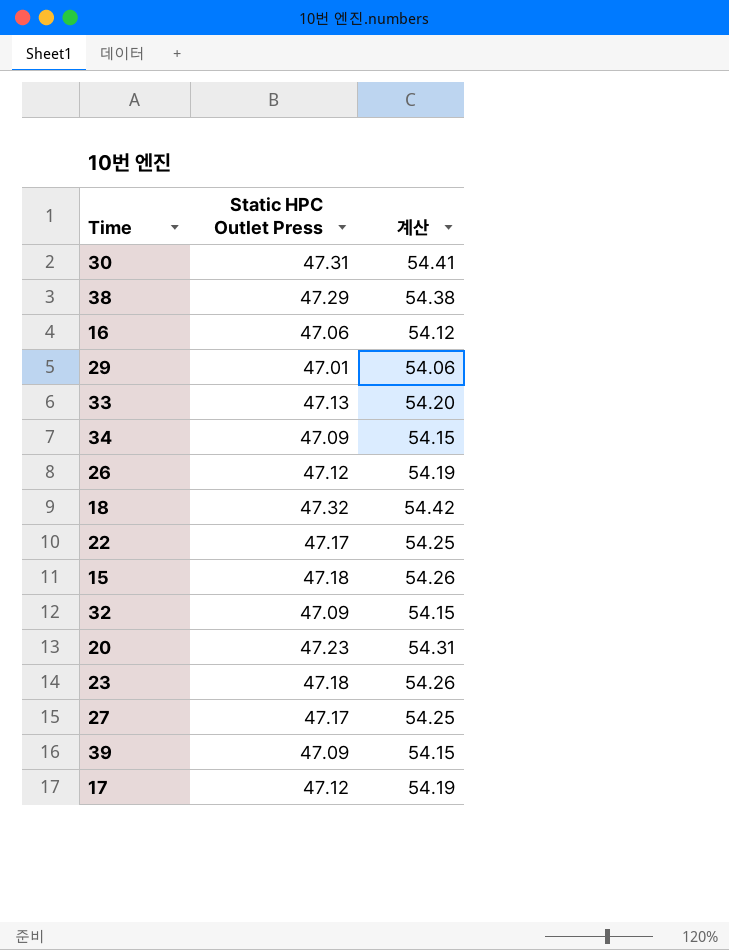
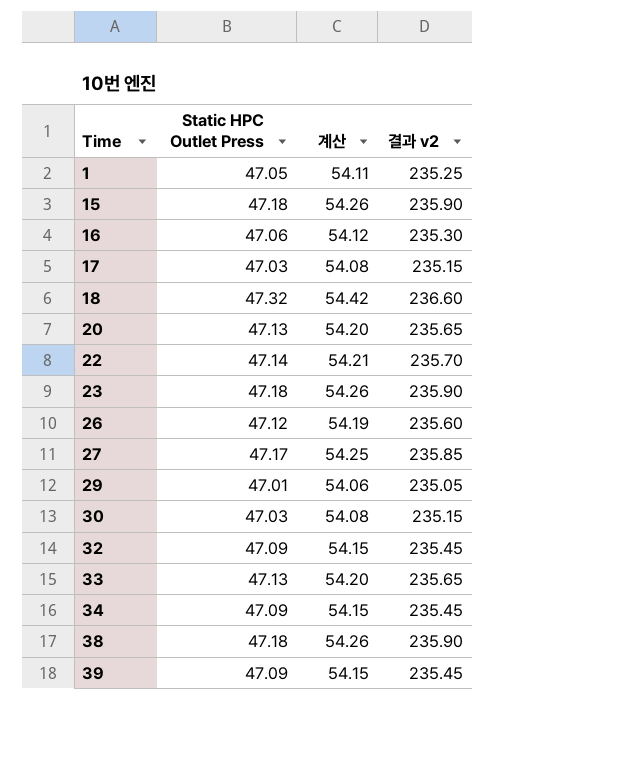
row order: none -> Time ascending
column 결과 v2 | formula: none -> [Static HPC Outlet Press] * 5
row 1: none -> 47.05 | 54.11 | 235.25
17 | Static HPC Outlet Press: 47.12 -> 47.03
17 | 계산: 54.19 -> 54.08
20 | Static HPC Outlet Press: 47.23 -> 47.13
20 | 계산: 54.31 -> 54.20
22 | Static HPC Outlet Press: 47.17 -> 47.14
22 | 계산: 54.25 -> 54.21
30 | Static HPC Outlet Press: 47.31 -> 47.03
30 | 계산: 54.41 -> 54.08
38 | Static HPC Outlet Press: 47.29 -> 47.18
38 | 계산: 54.38 -> 54.26

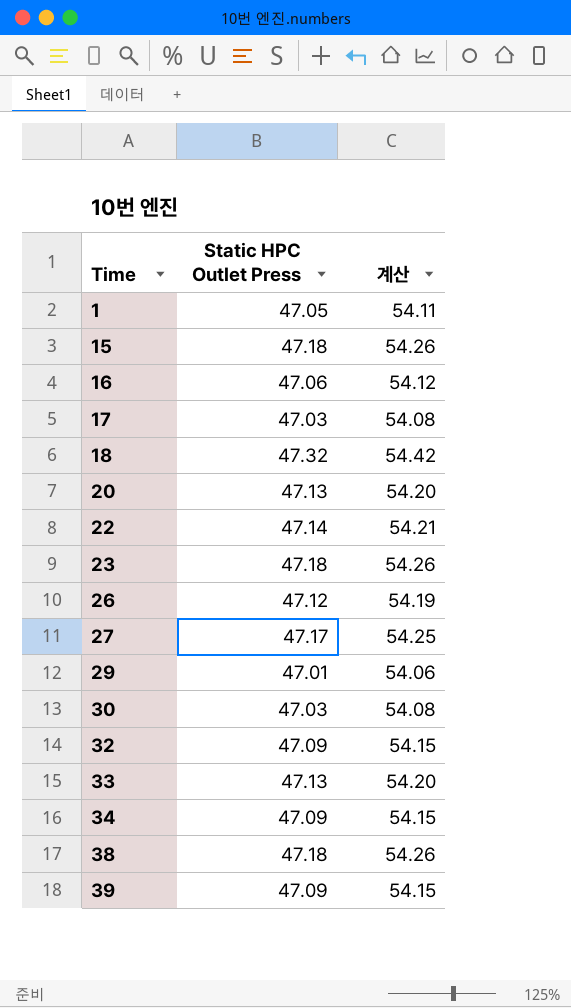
column 결과 v2 | formula: [Static HPC Outlet Press] * 5 -> none

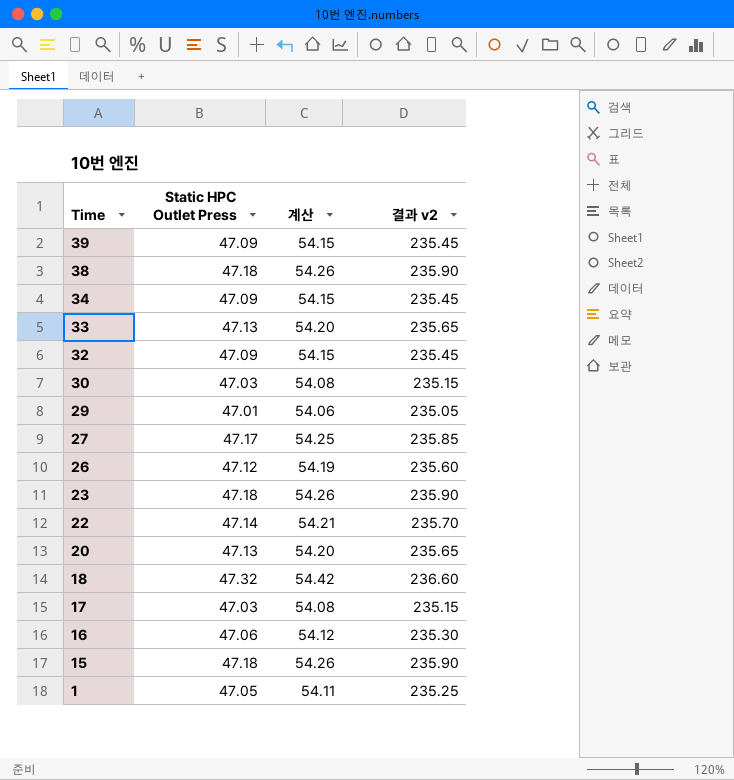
row order: Time ascending -> Time descending
column 결과 v2 | formula: none -> [Static HPC Outlet Press] * 5

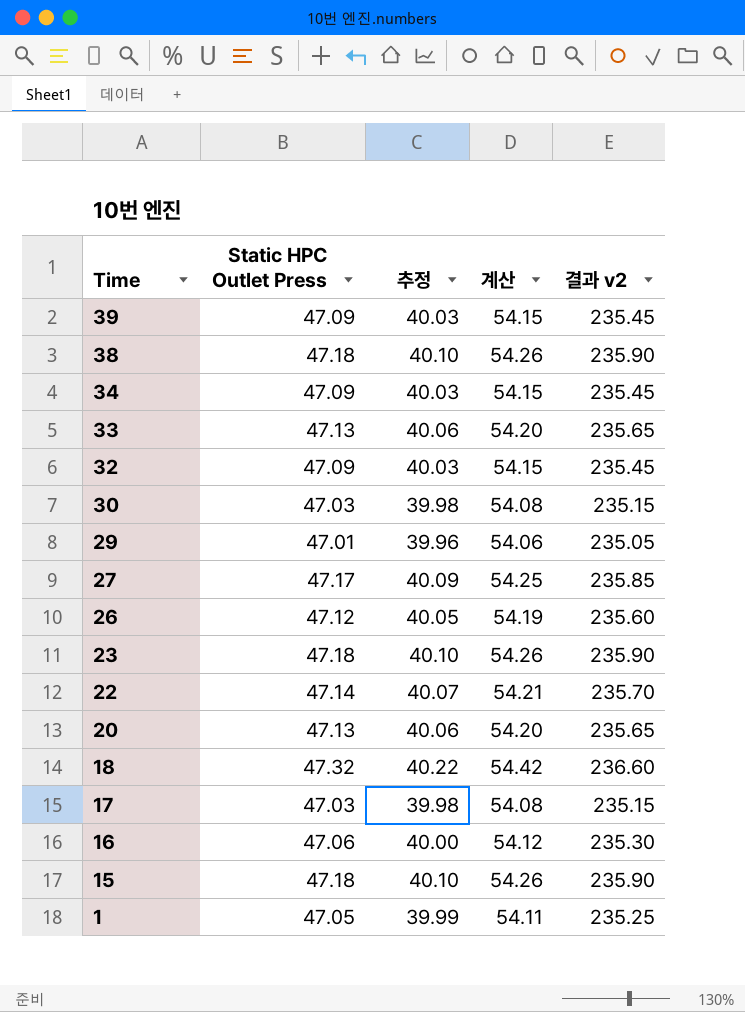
column 추정 | formula: none -> [Static HPC Outlet Press] * 0.85

